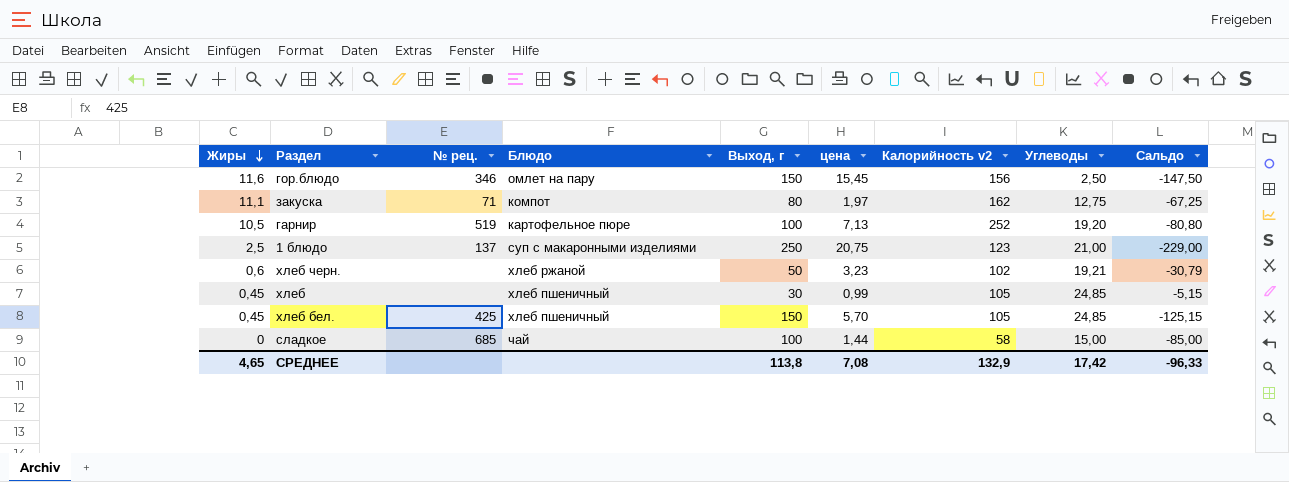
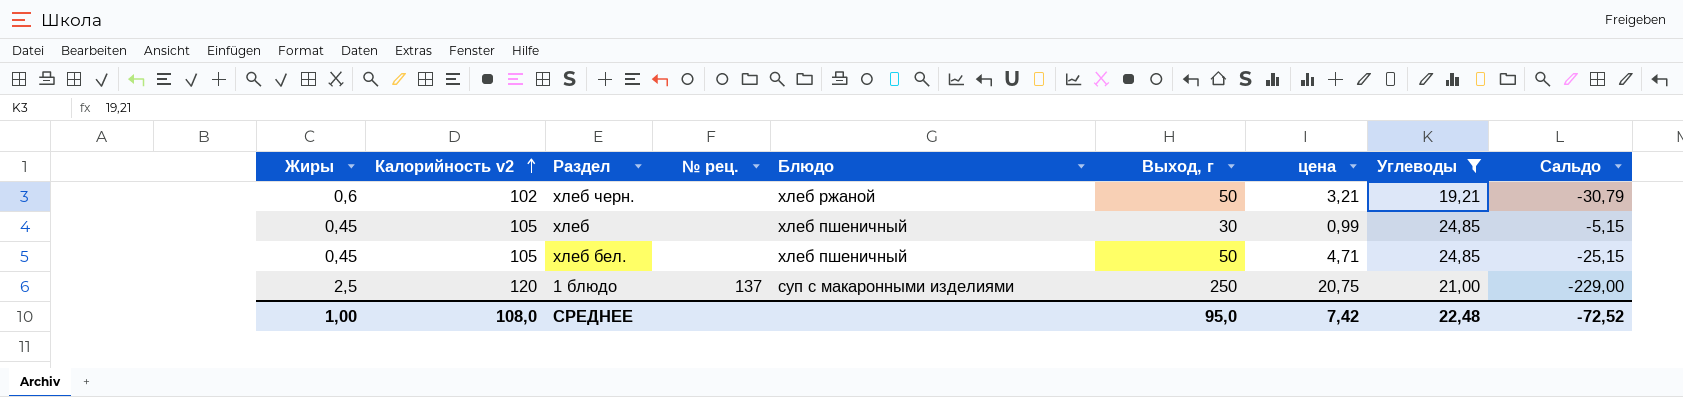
filter: none -> Углеводы >= 19,21
row order: Жиры descending -> Калорийность v2 ascending
column Калорийность v2 | position: 7 -> 2
хлеб черн. | цена: 3,23 -> 3,21
хлеб бел. | № рец.: 425 -> none
хлеб бел. | Выход, г: 150 -> 50
хлеб бел. | цена: 5,70 -> 4,71
хлеб бел. | Сальдо: -125,15 -> -25,15
1 блюдо | Калорийность v2: 123 -> 120
СРЕДНЕЕ | Жиры: 4,65 -> 1,00
СРЕДНЕЕ | Калорийность v2: 132,9 -> 108,0
СРЕДНЕЕ | Выход, г: 113,8 -> 95,0
СРЕДНЕЕ | цена: 7,08 -> 7,42
СРЕДНЕЕ | Углеводы: 17,42 -> 22,48
СРЕДНЕЕ | Сальдо: -96,33 -> -72,52

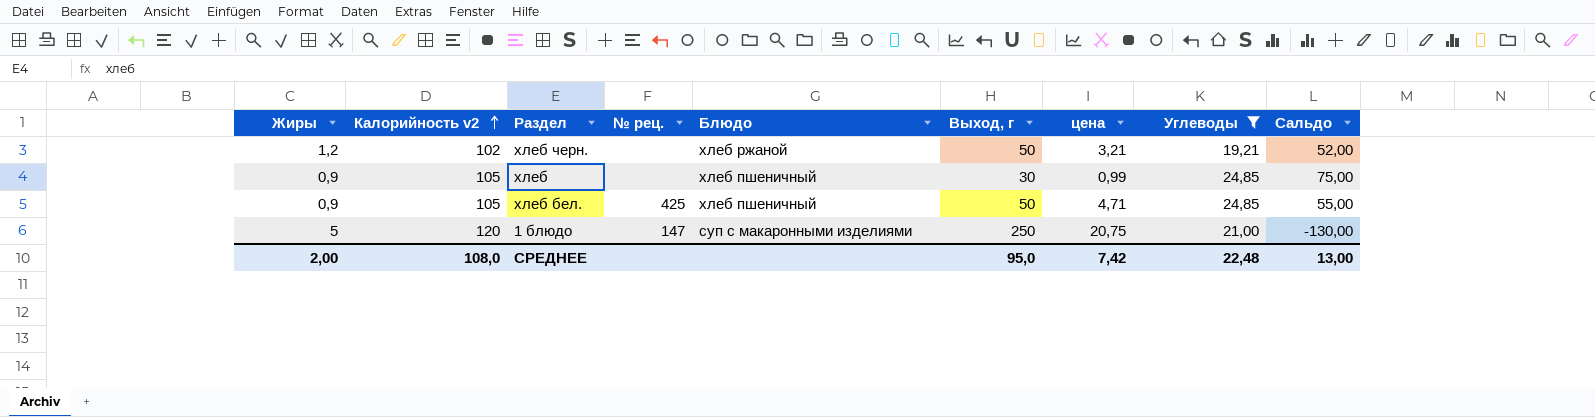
column Сальдо | formula: [Углеводы] - [Выход, г] -> [Калорийность v2] - [Выход, г]
хлеб черн. | Жиры: 0,6 -> 1,2
хлеб | Жиры: 0,45 -> 0,9
хлеб бел. | Жиры: 0,45 -> 0,9
хлеб бел. | № рец.: none -> 425
1 блюдо | Жиры: 2,5 -> 5
1 блюдо | № рец.: 137 -> 147
СРЕДНЕЕ | Жиры: 1,00 -> 2,00
СРЕДНЕЕ | Сальдо: -72,52 -> 13,00

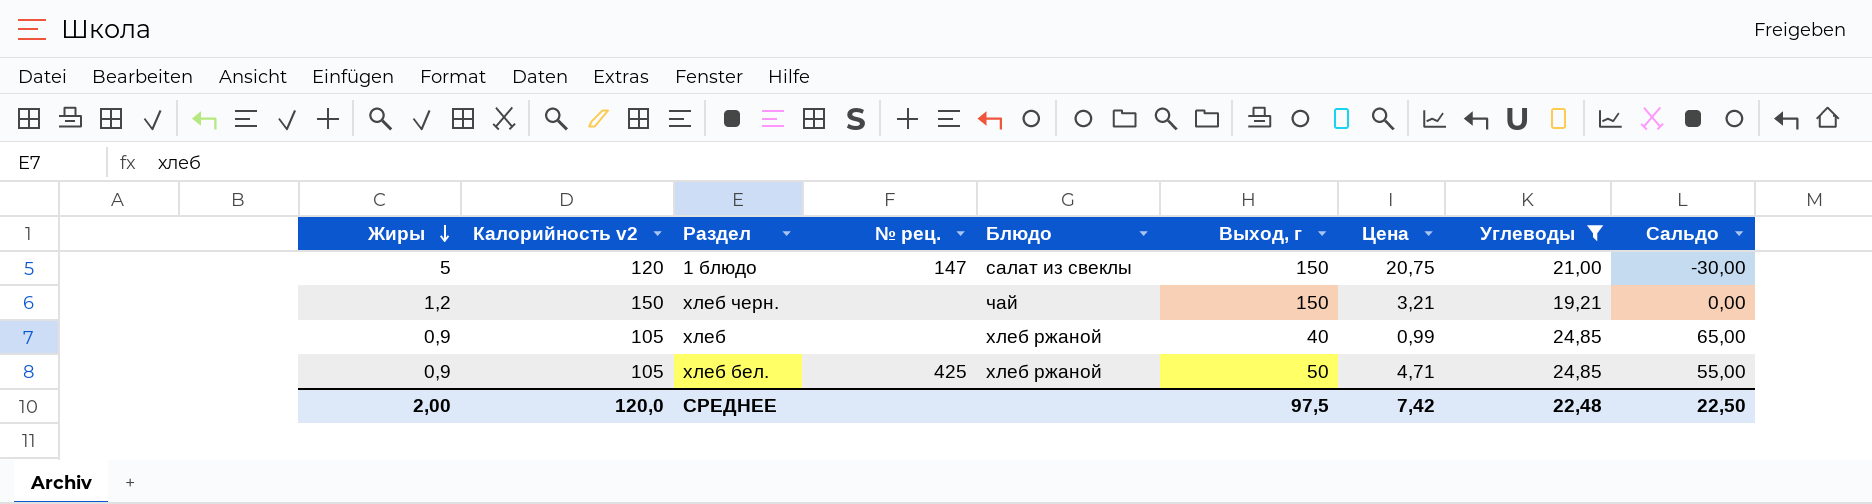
row order: Калорийность v2 ascending -> Жиры descending
column name: цена -> Цена
1 блюдо | Блюдо: суп с макаронными изделиями -> салат из свеклы
1 блюдо | Выход, г: 250 -> 150
1 блюдо | Сальдо: -130,00 -> -30,00
хлеб черн. | Калорийность v2: 102 -> 150
хлеб черн. | Блюдо: хлеб ржаной -> чай
хлеб черн. | Выход, г: 50 -> 150
хлеб черн. | Сальдо: 52,00 -> 0,00
хлеб | Блюдо: хлеб пшеничный -> хлеб ржаной
хлеб | Выход, г: 30 -> 40
хлеб | Сальдо: 75,00 -> 65,00
хлеб бел. | Блюдо: хлеб пшеничный -> хлеб ржаной
СРЕДНЕЕ | Калорийность v2: 108,0 -> 120,0
СРЕДНЕЕ | Выход, г: 95,0 -> 97,5
СРЕДНЕЕ | Сальдо: 13,00 -> 22,50

